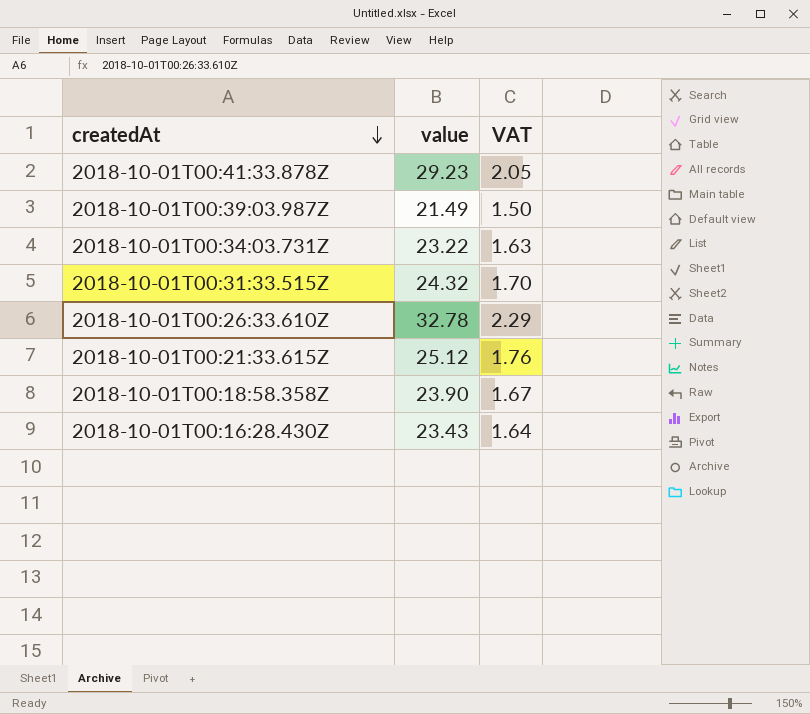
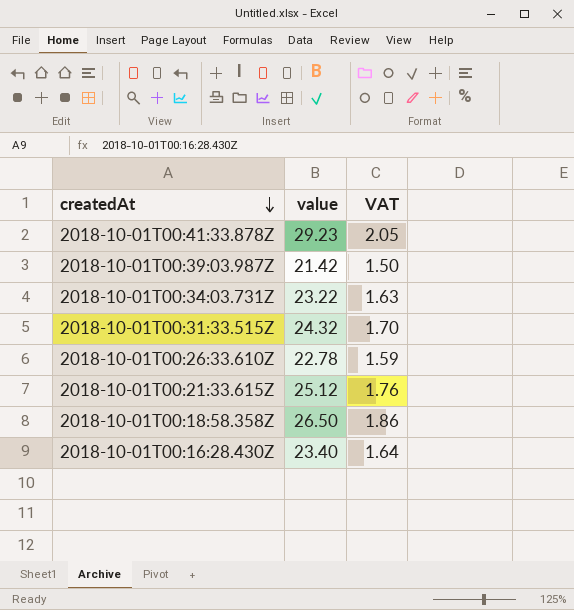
2018-10-01T00:39:03.987Z | value: 21.49 -> 21.42
2018-10-01T00:26:33.610Z | value: 32.78 -> 22.78
2018-10-01T00:26:33.610Z | VAT: 2.29 -> 1.59
2018-10-01T00:18:58.358Z | value: 23.90 -> 26.50
2018-10-01T00:18:58.358Z | VAT: 1.67 -> 1.86
2018-10-01T00:16:28.430Z | value: 23.43 -> 23.40

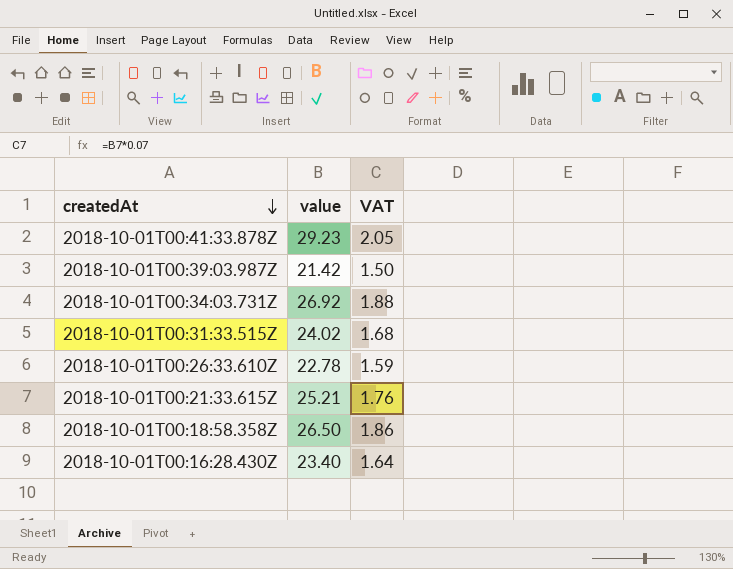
2018-10-01T00:34:03.731Z | value: 23.22 -> 26.92
2018-10-01T00:34:03.731Z | VAT: 1.63 -> 1.88
2018-10-01T00:31:33.515Z | value: 24.32 -> 24.02
2018-10-01T00:31:33.515Z | VAT: 1.70 -> 1.68
2018-10-01T00:21:33.615Z | value: 25.12 -> 25.21

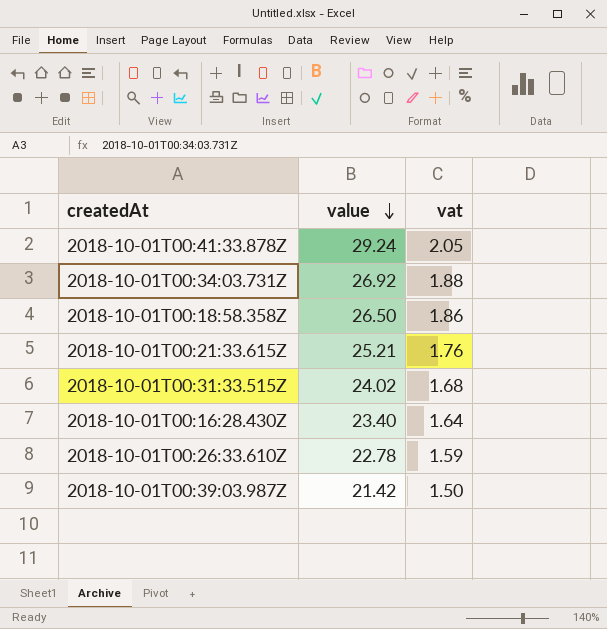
row order: createdAt descending -> value descending
column name: VAT -> vat
2018-10-01T00:41:33.878Z | value: 29.23 -> 29.24

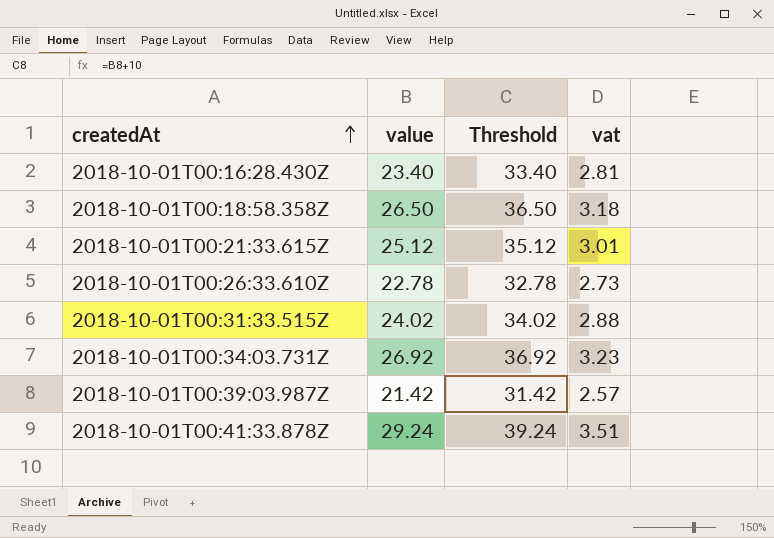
row order: value descending -> createdAt ascending
column Threshold | formula: none -> [value] + 10
column vat | formula: [value] * 0.07 -> [value] * 0.12
2018-10-01T00:21:33.615Z | value: 25.21 -> 25.12

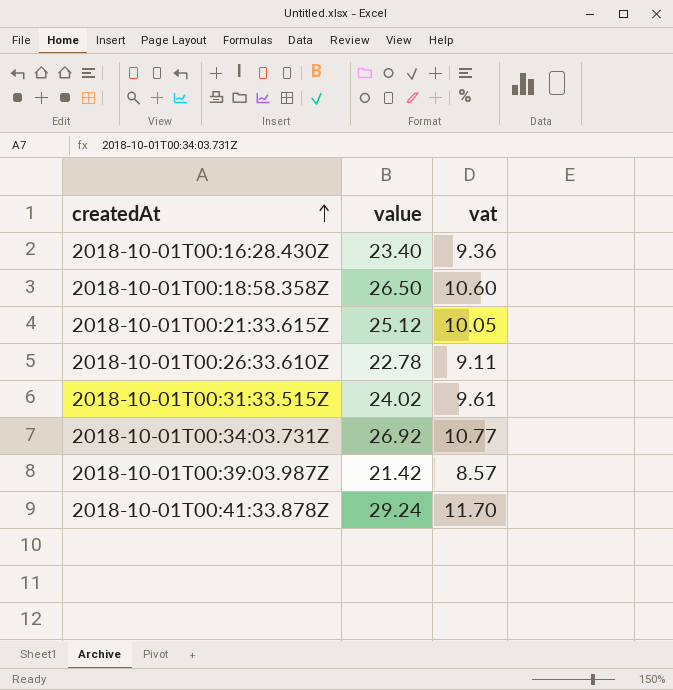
column Threshold | formula: [value] + 10 -> none
column vat | formula: [value] * 0.12 -> [value] * 0.4

